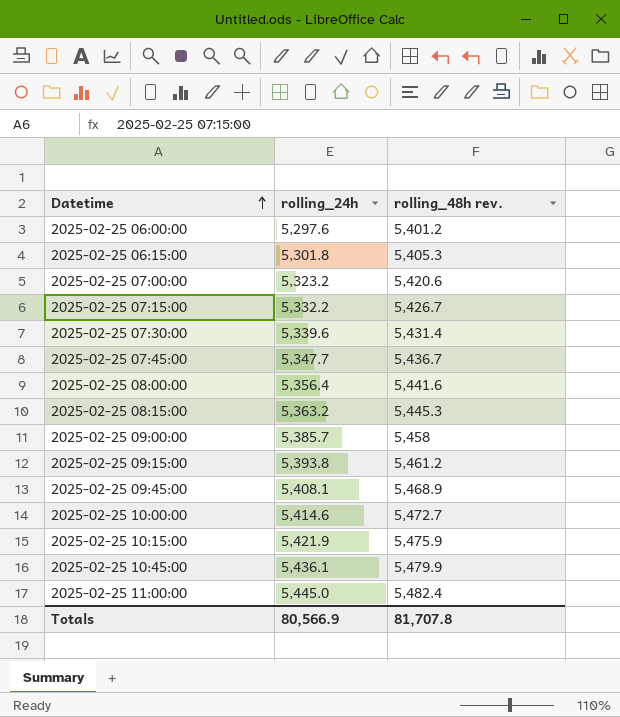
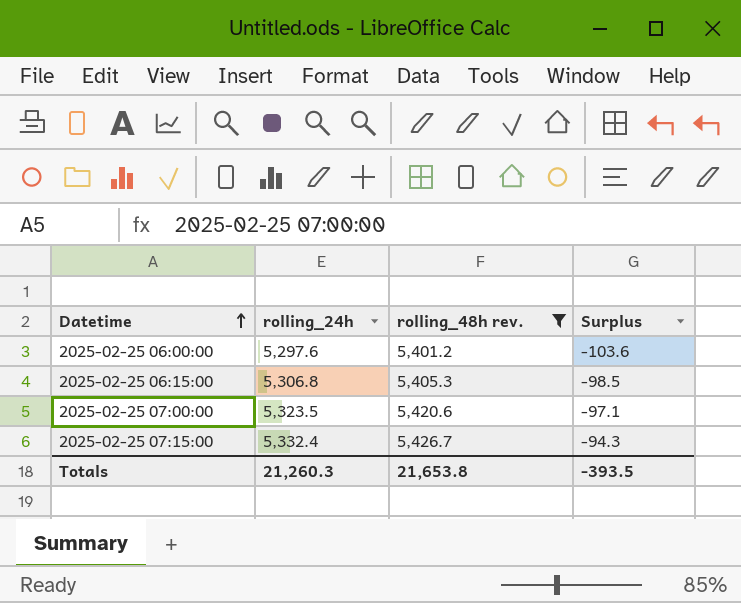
filter: none -> rolling_48h rev. <= 5,426.7
column Surplus | formula: none -> [rolling_24h] - [rolling_48h rev.]
2025-02-25 06:15:00 | rolling_24h: 5,301.8 -> 5,306.8
2025-02-25 07:00:00 | rolling_24h: 5,323.2 -> 5,323.5
2025-02-25 07:15:00 | rolling_24h: 5,332.2 -> 5,332.4
Totals | rolling_24h: 80,566.9 -> 21,260.3
Totals | rolling_48h rev.: 81,707.8 -> 21,653.8

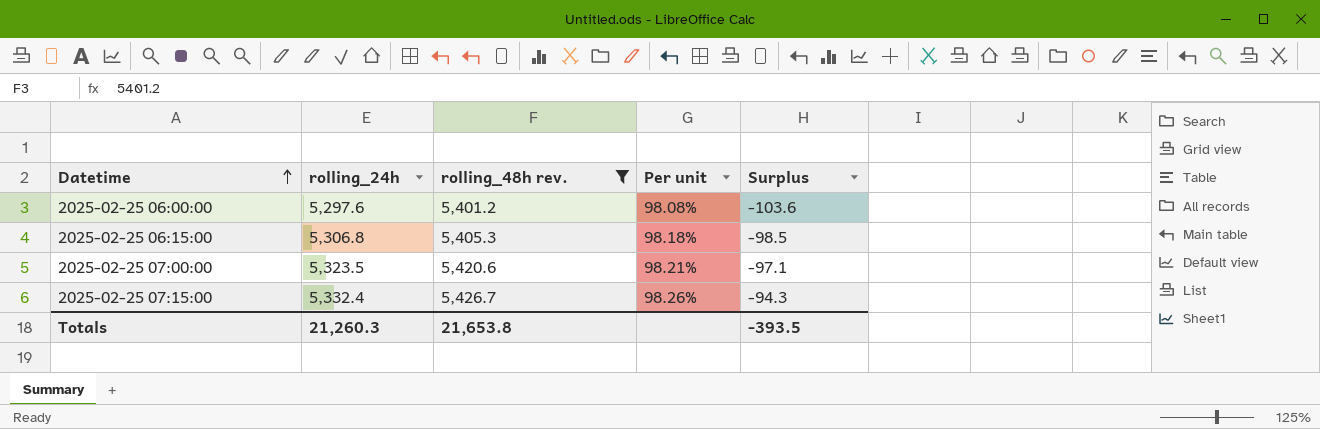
column Per unit | formula: none -> [rolling_24h] / [rolling_48h rev.]

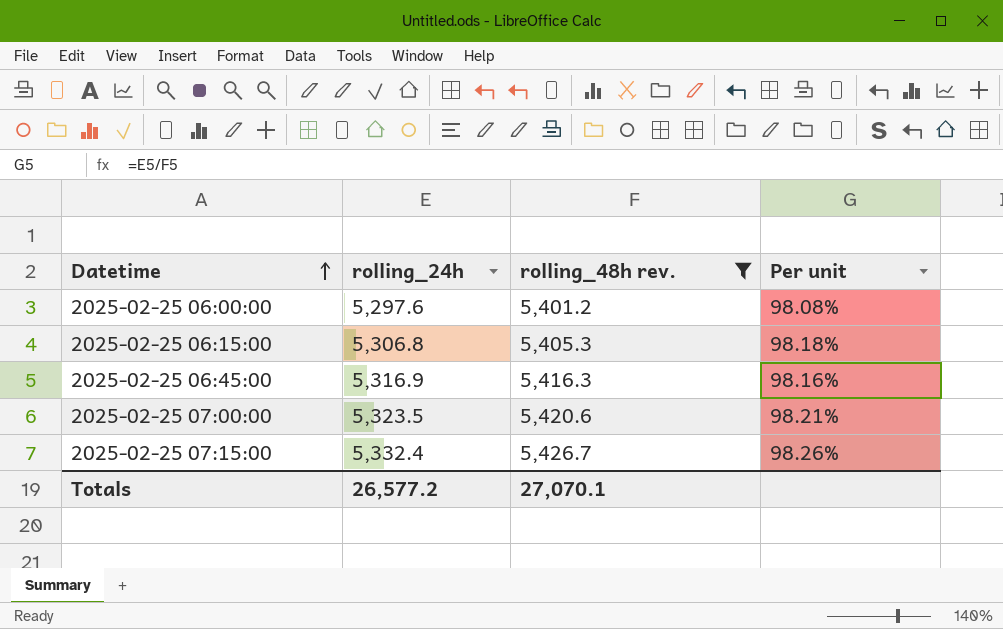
column Surplus | formula: [rolling_24h] - [rolling_48h rev.] -> none
row 2025-02-25 06:45:00: none -> 5,316.9 | 5,416.3 | 98.16%
Totals | rolling_24h: 21,260.3 -> 26,577.2
Totals | rolling_48h rev.: 21,653.8 -> 27,070.1

